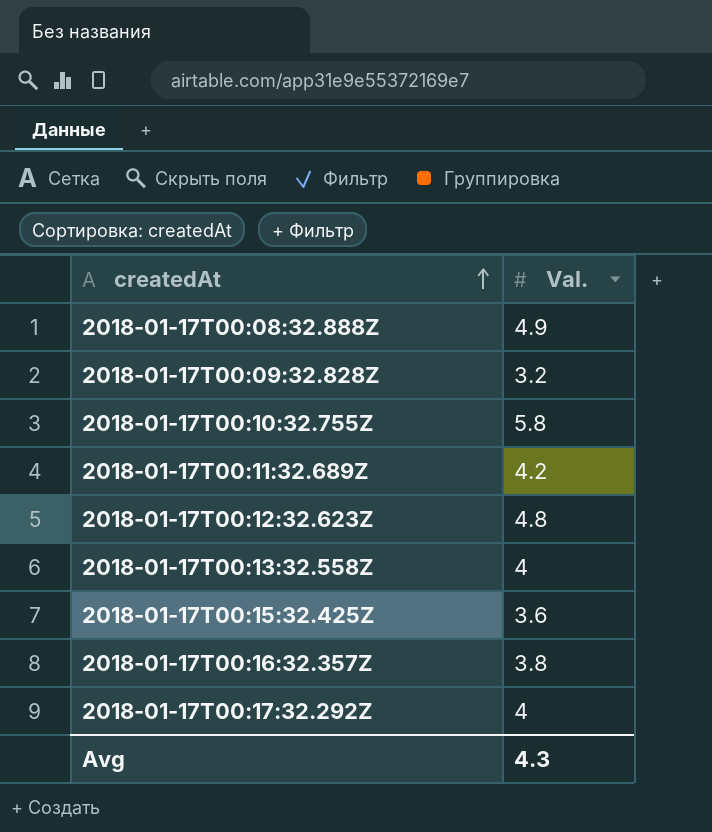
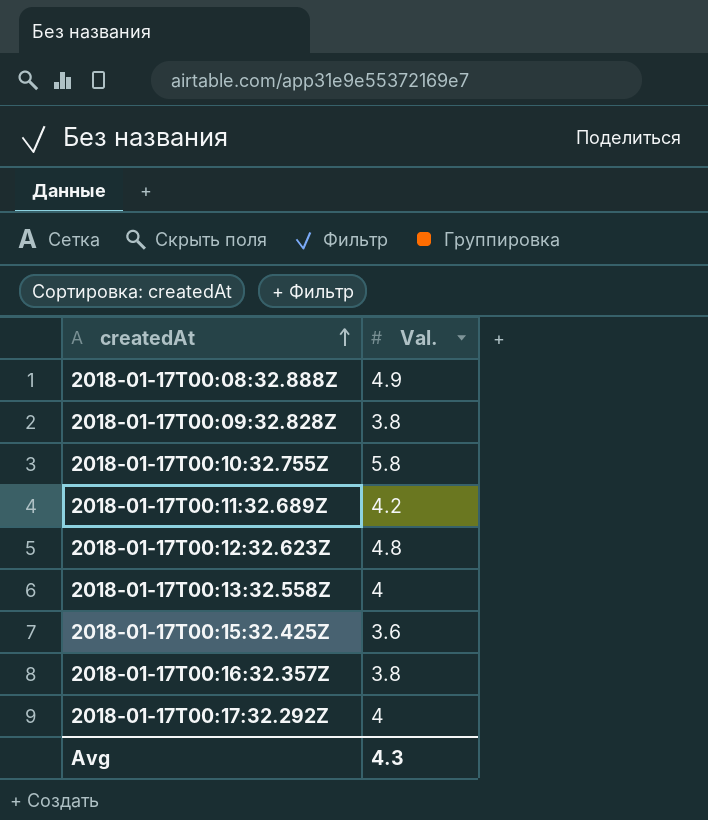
2018-01-17T00:09:32.828Z | Val.: 3.2 -> 3.8

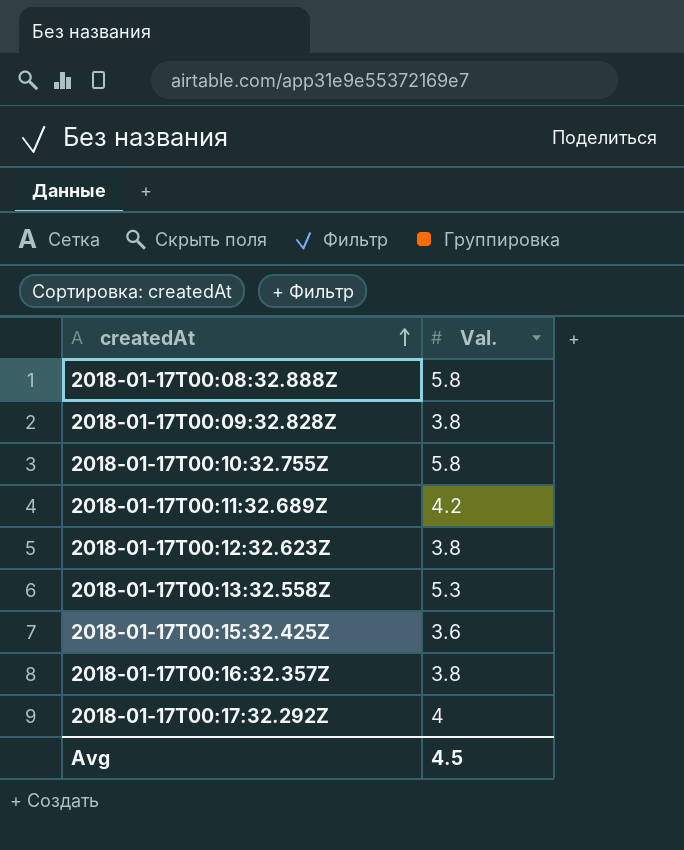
2018-01-17T00:08:32.888Z | Val.: 4.9 -> 5.8
2018-01-17T00:12:32.623Z | Val.: 4.8 -> 3.8
2018-01-17T00:13:32.558Z | Val.: 4 -> 5.3
Avg | Val.: 4.3 -> 4.5

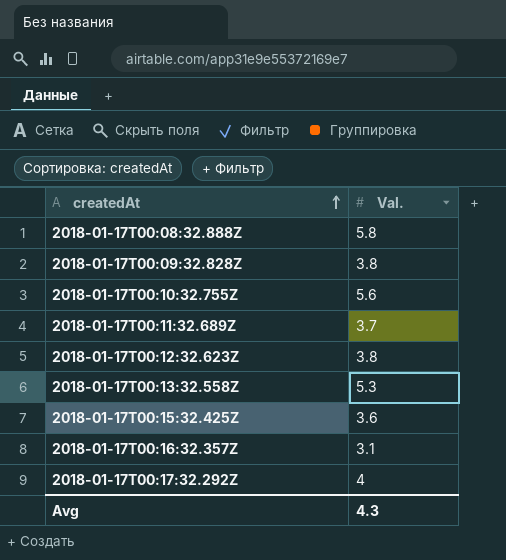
2018-01-17T00:10:32.755Z | Val.: 5.8 -> 5.6
2018-01-17T00:11:32.689Z | Val.: 4.2 -> 3.7
2018-01-17T00:16:32.357Z | Val.: 3.8 -> 3.1
Avg | Val.: 4.5 -> 4.3

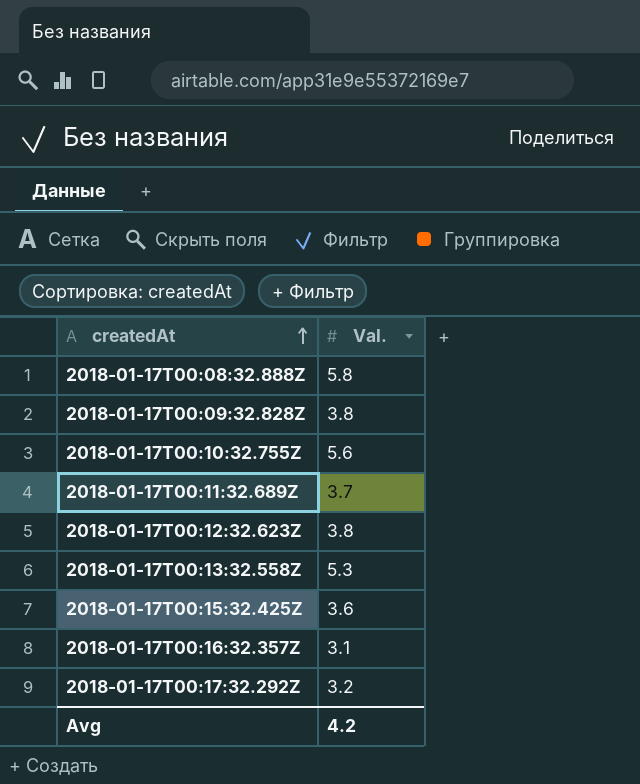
2018-01-17T00:17:32.292Z | Val.: 4 -> 3.2
Avg | Val.: 4.3 -> 4.2

